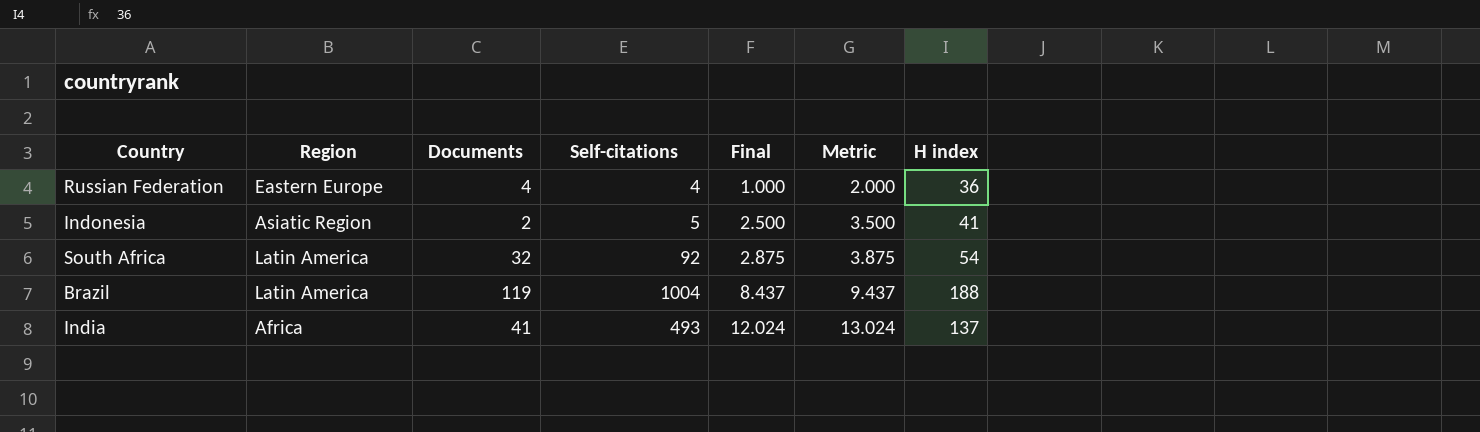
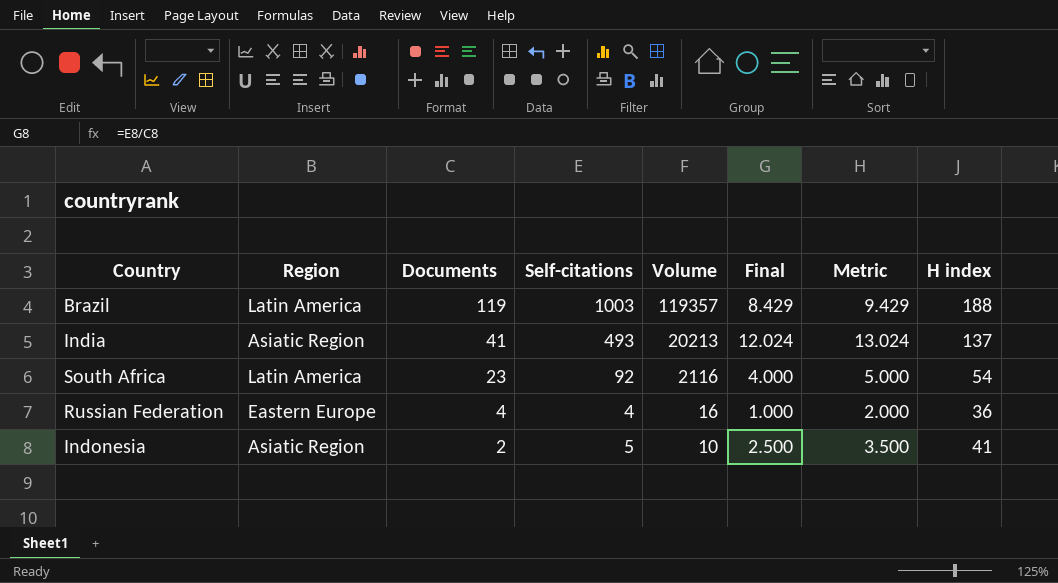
row order: Final ascending -> Documents descending
column Volume | formula: none -> [Documents] * [Self-citations]
Brazil | Self-citations: 1004 -> 1003
Brazil | Final: 8.437 -> 8.429
Brazil | Metric: 9.437 -> 9.429
India | Region: Africa -> Asiatic Region
South Africa | Documents: 32 -> 23
South Africa | Final: 2.875 -> 4.000
South Africa | Metric: 3.875 -> 5.000

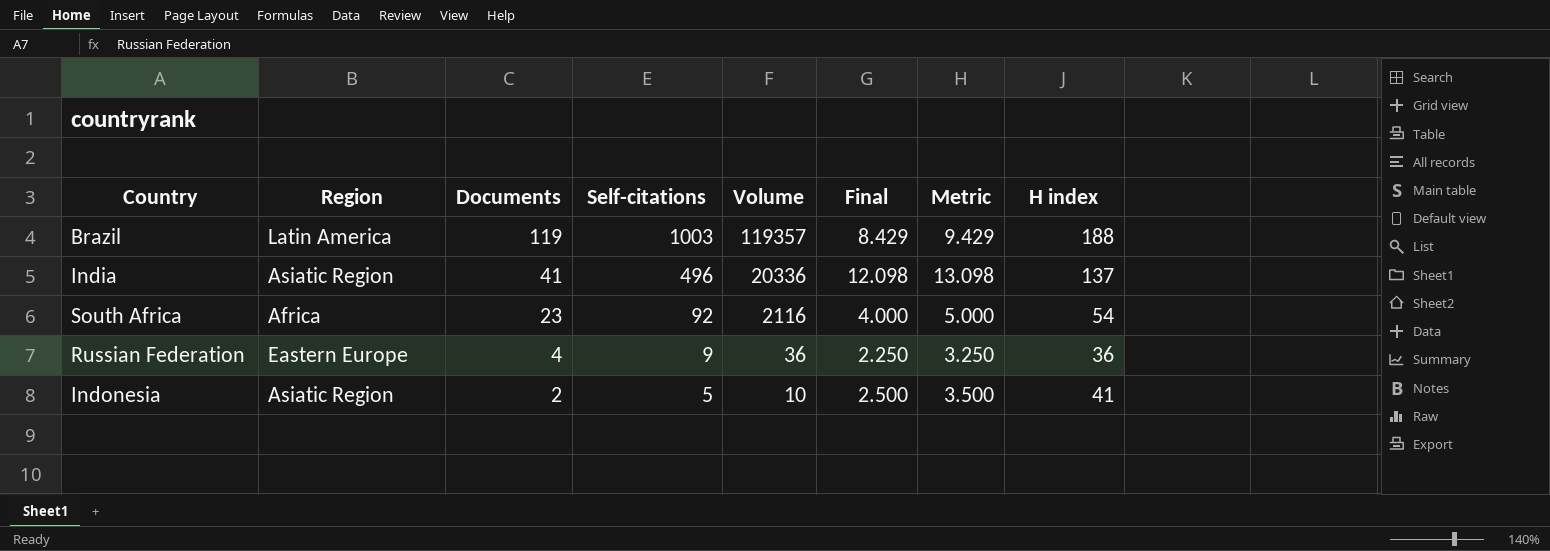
India | Self-citations: 493 -> 496
India | Volume: 20213 -> 20336
India | Final: 12.024 -> 12.098
India | Metric: 13.024 -> 13.098
South Africa | Region: Latin America -> Africa
Russian Federation | Self-citations: 4 -> 9
Russian Federation | Volume: 16 -> 36
Russian Federation | Final: 1.000 -> 2.250
Russian Federation | Metric: 2.000 -> 3.250

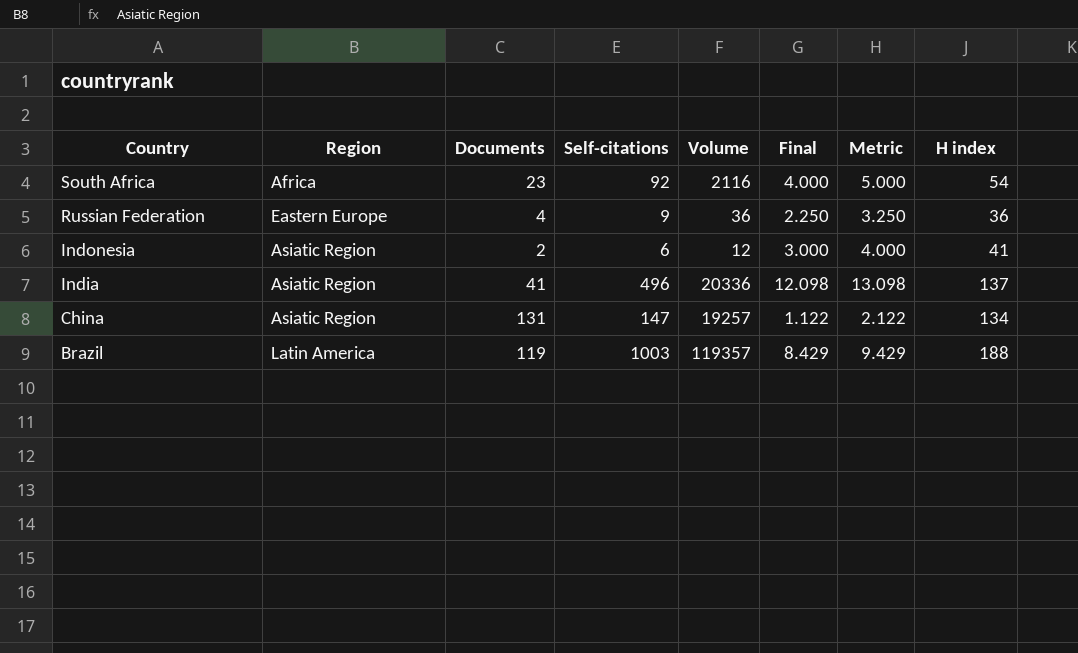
row order: Documents descending -> Country descending
Indonesia | Self-citations: 5 -> 6
Indonesia | Volume: 10 -> 12
Indonesia | Final: 2.500 -> 3.000
Indonesia | Metric: 3.500 -> 4.000
row China: none -> Asiatic Region | 131 | 147 | 19257 | 1.122 | 2.122 | 134

